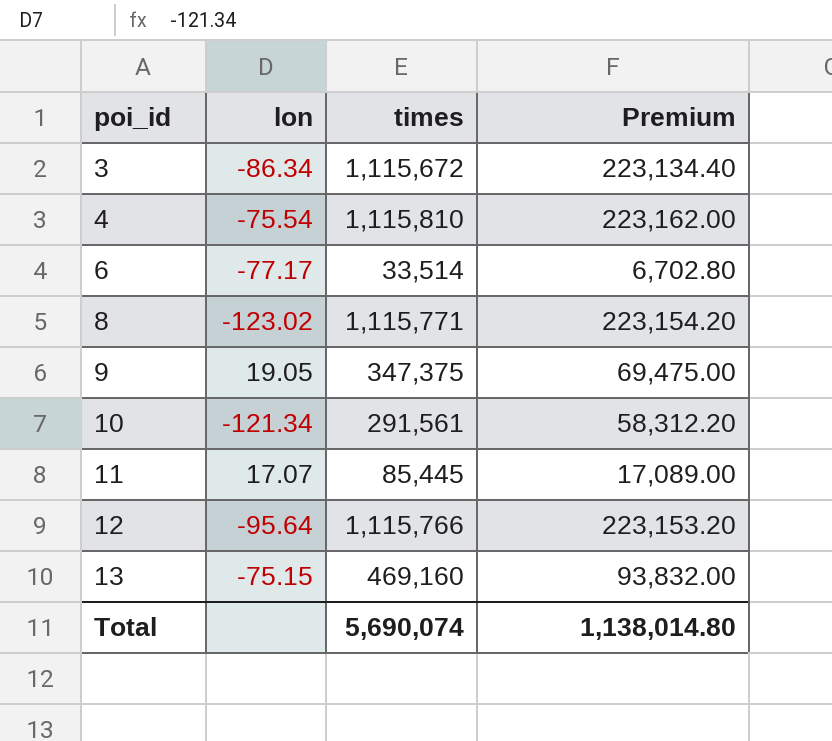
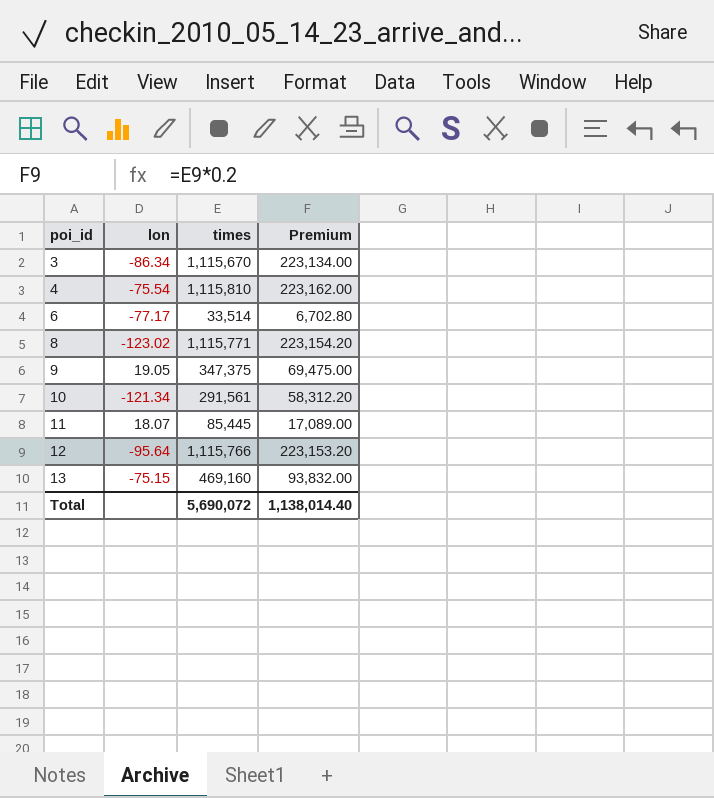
3 | times: 1,115,672 -> 1,115,670
3 | Premium: 223,134.40 -> 223,134.00
11 | lon: 17.07 -> 18.07
Total | times: 5,690,074 -> 5,690,072
Total | Premium: 1,138,014.80 -> 1,138,014.40

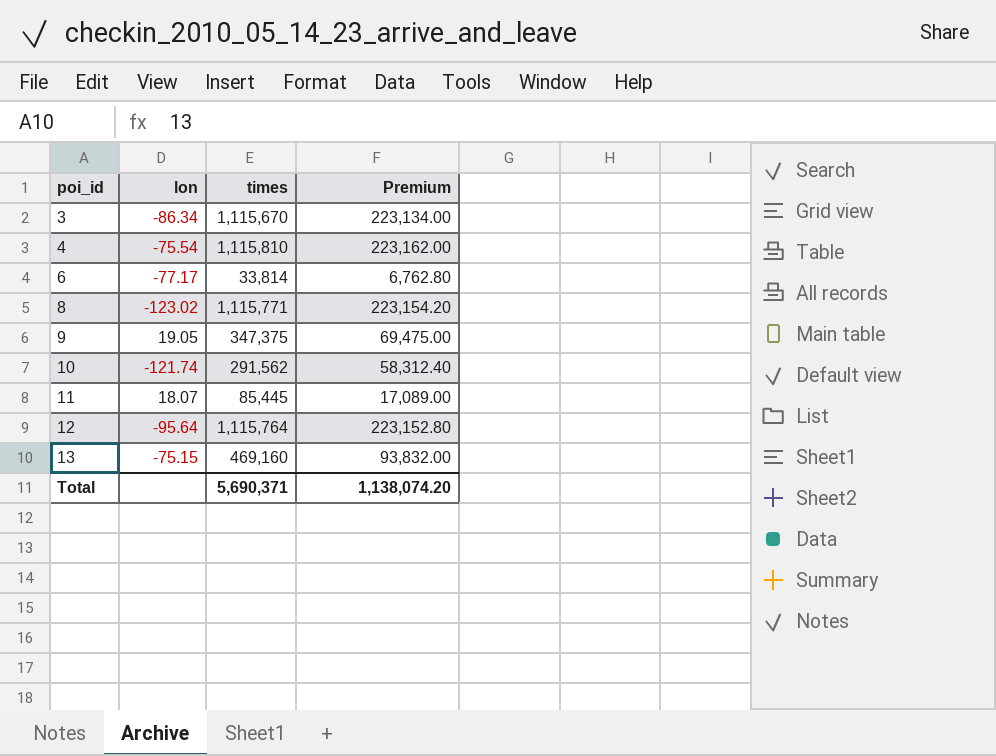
6 | times: 33,514 -> 33,814
6 | Premium: 6,702.80 -> 6,762.80
10 | lon: -121.34 -> -121.74
10 | times: 291,561 -> 291,562
10 | Premium: 58,312.20 -> 58,312.40
12 | times: 1,115,766 -> 1,115,764
12 | Premium: 223,153.20 -> 223,152.80
Total | times: 5,690,072 -> 5,690,371
Total | Premium: 1,138,014.40 -> 1,138,074.20

